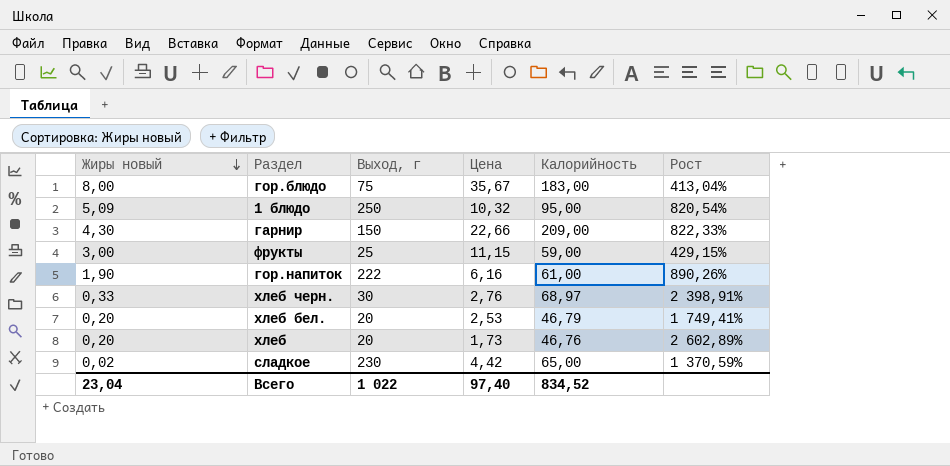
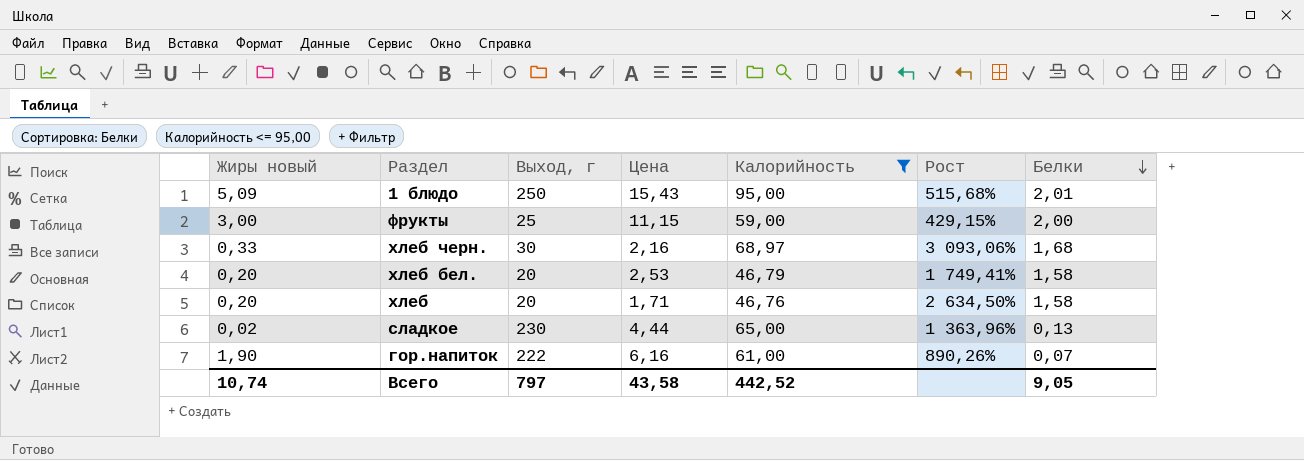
filter: none -> Калорийность <= 95,00
row order: Жиры новый descending -> Белки descending
column Белки | position: none -> 7
1 блюдо | Цена: 10,32 -> 15,43
1 блюдо | Рост: 820,54% -> 515,68%
хлеб черн. | Цена: 2,76 -> 2,16
хлеб черн. | Рост: 2 398,91% -> 3 093,06%
хлеб | Цена: 1,73 -> 1,71
хлеб | Рост: 2 602,89% -> 2 634,50%
сладкое | Цена: 4,42 -> 4,44
сладкое | Рост: 1 370,59% -> 1 363,96%
Всего | Жиры новый: 23,04 -> 10,74
Всего | Выход, г: 1 022 -> 797
Всего | Цена: 97,40 -> 43,58
Всего | Калорийность: 834,52 -> 442,52

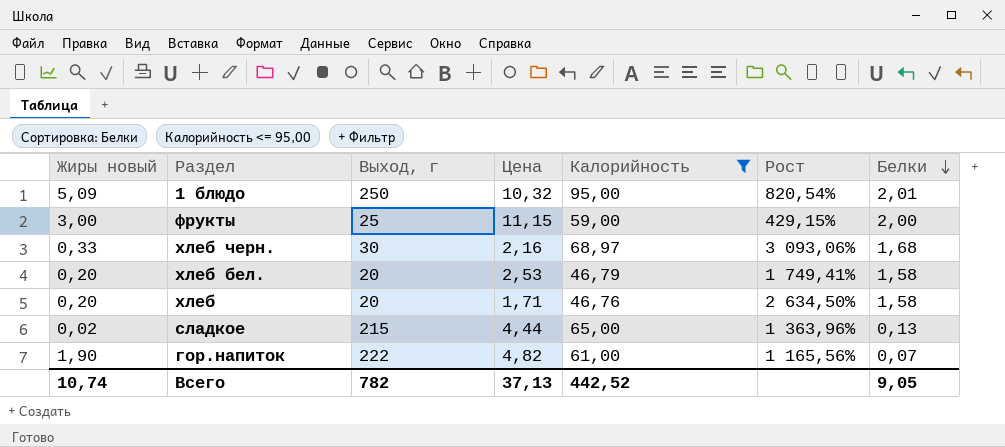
1 блюдо | Цена: 15,43 -> 10,32
1 блюдо | Рост: 515,68% -> 820,54%
сладкое | Выход, г: 230 -> 215
гор.напиток | Цена: 6,16 -> 4,82
гор.напиток | Рост: 890,26% -> 1 165,56%
Всего | Выход, г: 797 -> 782
Всего | Цена: 43,58 -> 37,13

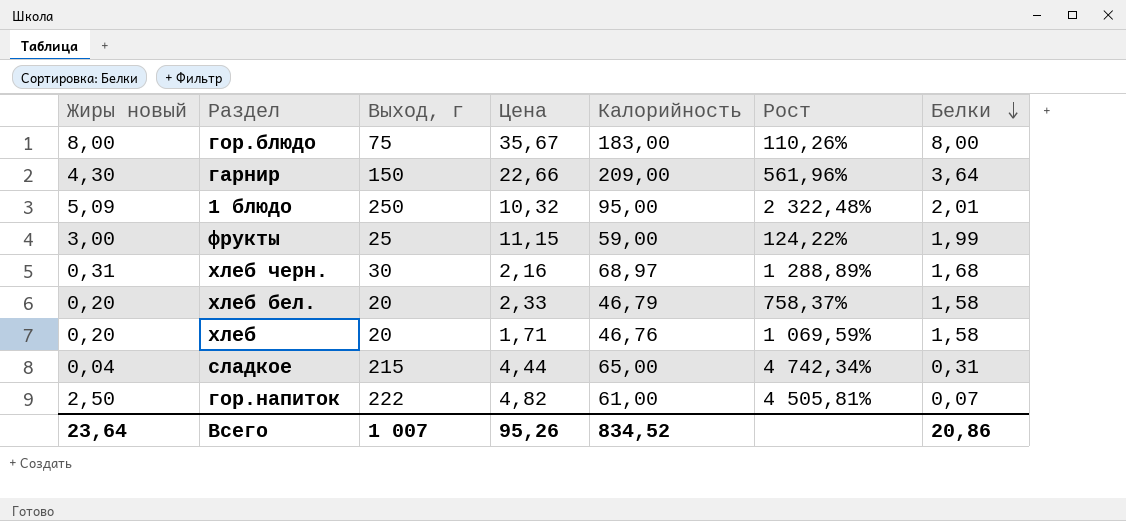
filter: Калорийность <= 95,00 -> none
column Рост | formula: ([Калорийность] - [Цена]) / [Цена] -> ([Выход, г] - [Цена]) / [Цена]
фрукты | Белки: 2,00 -> 1,99
хлеб черн. | Жиры новый: 0,33 -> 0,31
хлеб бел. | Цена: 2,53 -> 2,33
сладкое | Жиры новый: 0,02 -> 0,04
сладкое | Белки: 0,13 -> 0,31
гор.напиток | Жиры новый: 1,90 -> 2,50
Всего | Жиры новый: 10,74 -> 23,64
Всего | Выход, г: 782 -> 1 007
Всего | Цена: 37,13 -> 95,26
Всего | Калорийность: 442,52 -> 834,52
Всего | Белки: 9,05 -> 20,86

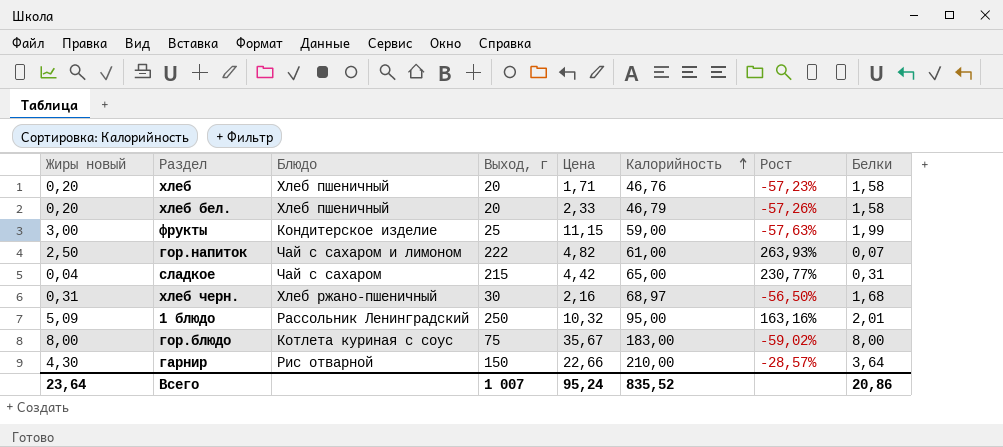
row order: Белки descending -> Калорийность ascending
column Блюдо | position: none -> 3
column Рост | formula: ([Выход, г] - [Цена]) / [Цена] -> ([Выход, г] - [Калорийность]) / [Калорийность]
сладкое | Цена: 4,44 -> 4,42
гарнир | Калорийность: 209,00 -> 210,00
Всего | Цена: 95,26 -> 95,24
Всего | Калорийность: 834,52 -> 835,52

